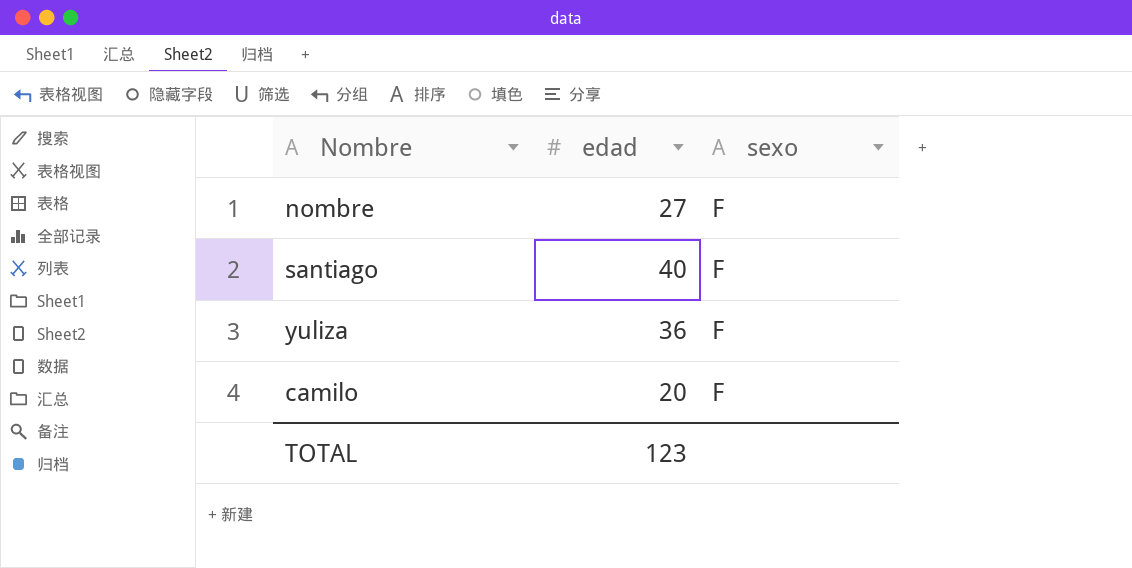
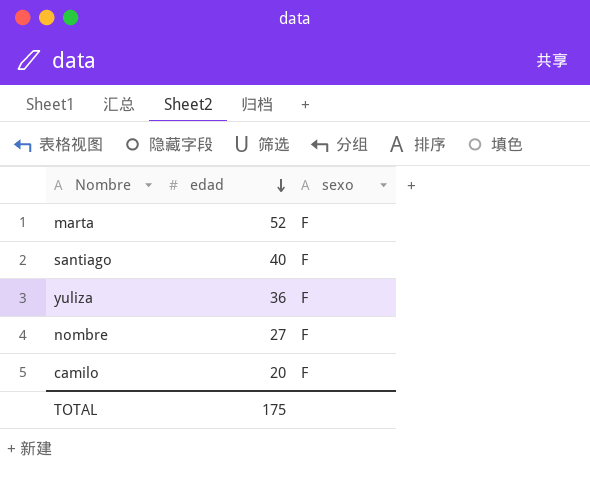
row order: none -> edad descending
row marta: none -> 52 | F
TOTAL | edad: 123 -> 175

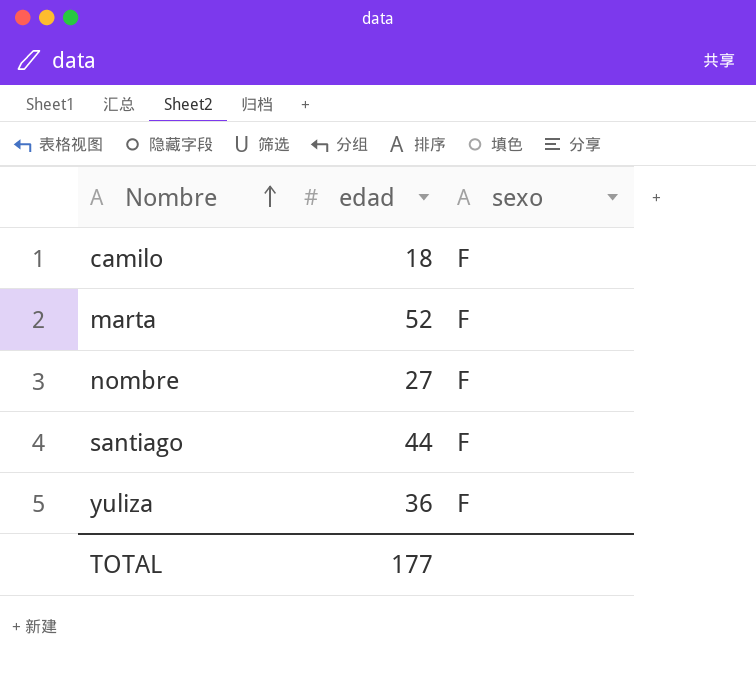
row order: edad descending -> Nombre ascending
camilo | edad: 20 -> 18
santiago | edad: 40 -> 44
TOTAL | edad: 175 -> 177

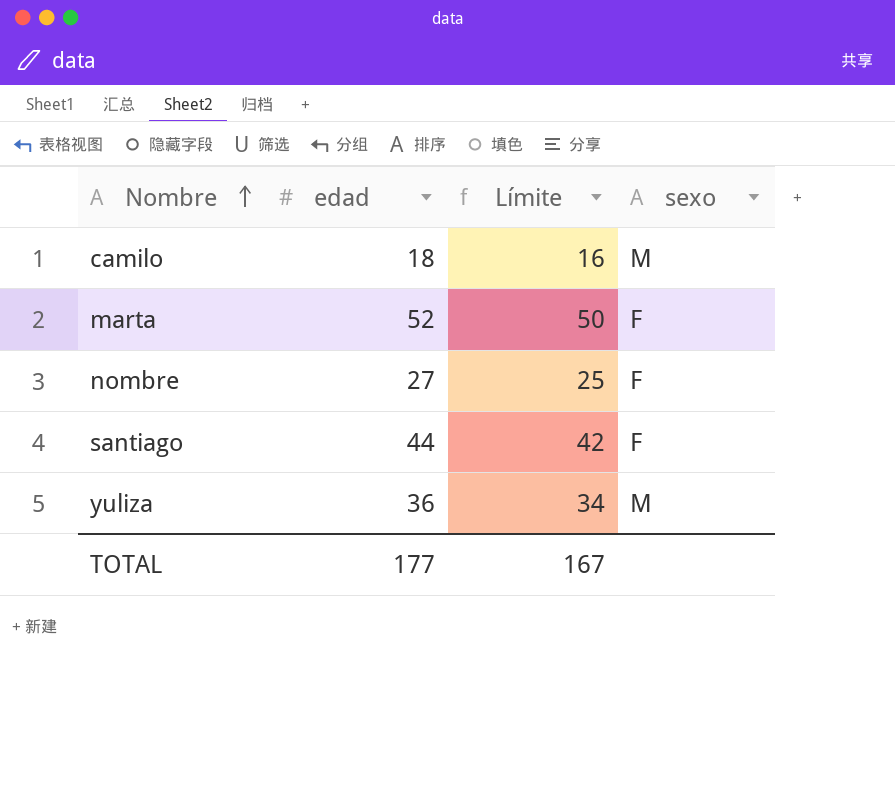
column Límite | formula: none -> [edad] - 2
camilo | sexo: F -> M
yuliza | sexo: F -> M

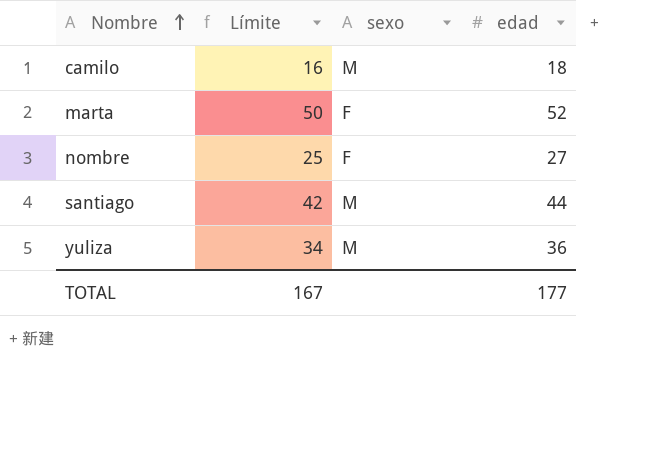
column edad | position: 2 -> 4
santiago | sexo: F -> M

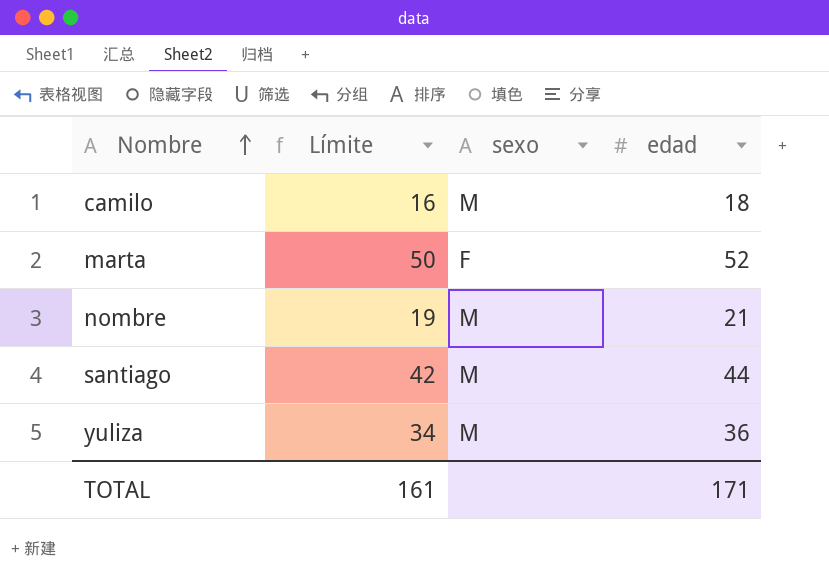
nombre | Límite: 25 -> 19
nombre | sexo: F -> M
nombre | edad: 27 -> 21
TOTAL | Límite: 167 -> 161
TOTAL | edad: 177 -> 171

